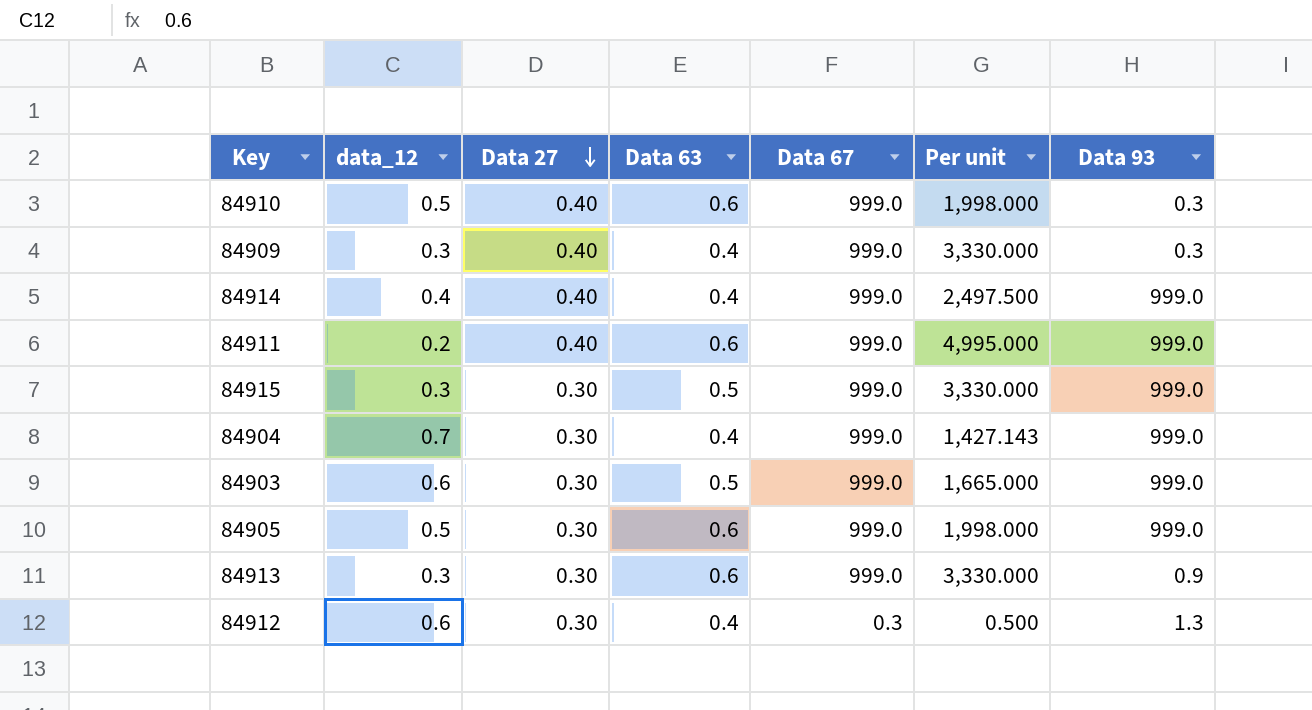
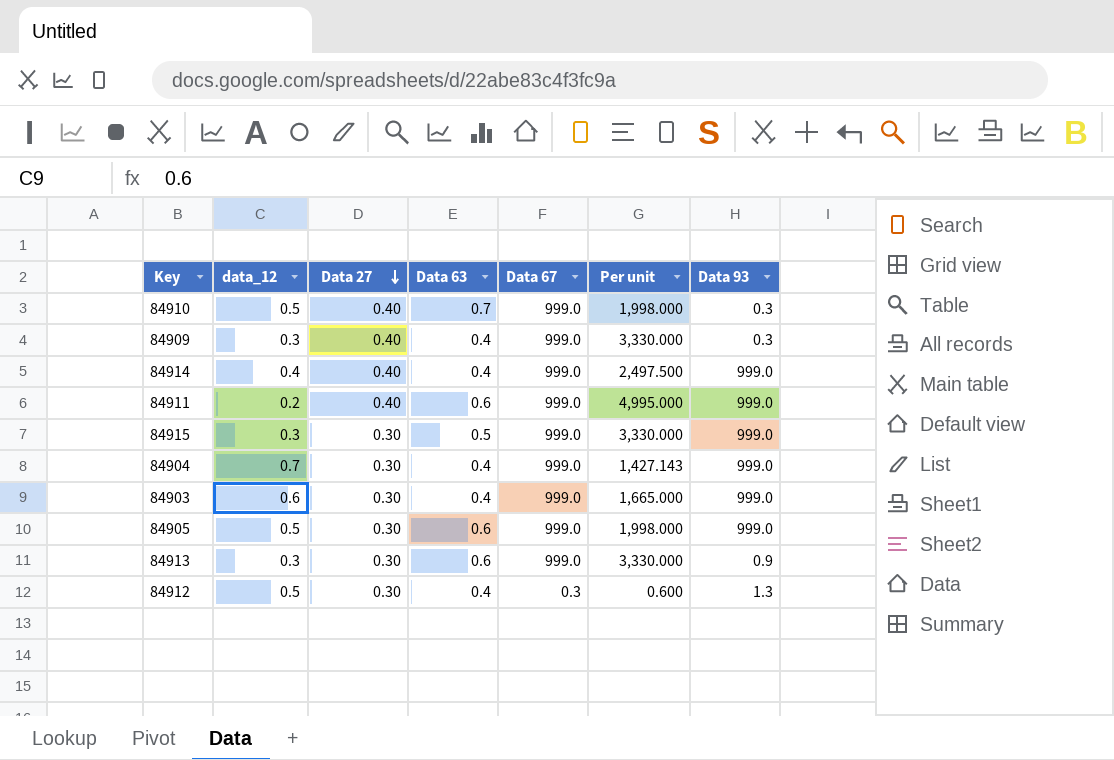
84910 | Data 63: 0.6 -> 0.7
84903 | Data 63: 0.5 -> 0.4
84912 | data_12: 0.6 -> 0.5
84912 | Per unit: 0.500 -> 0.600

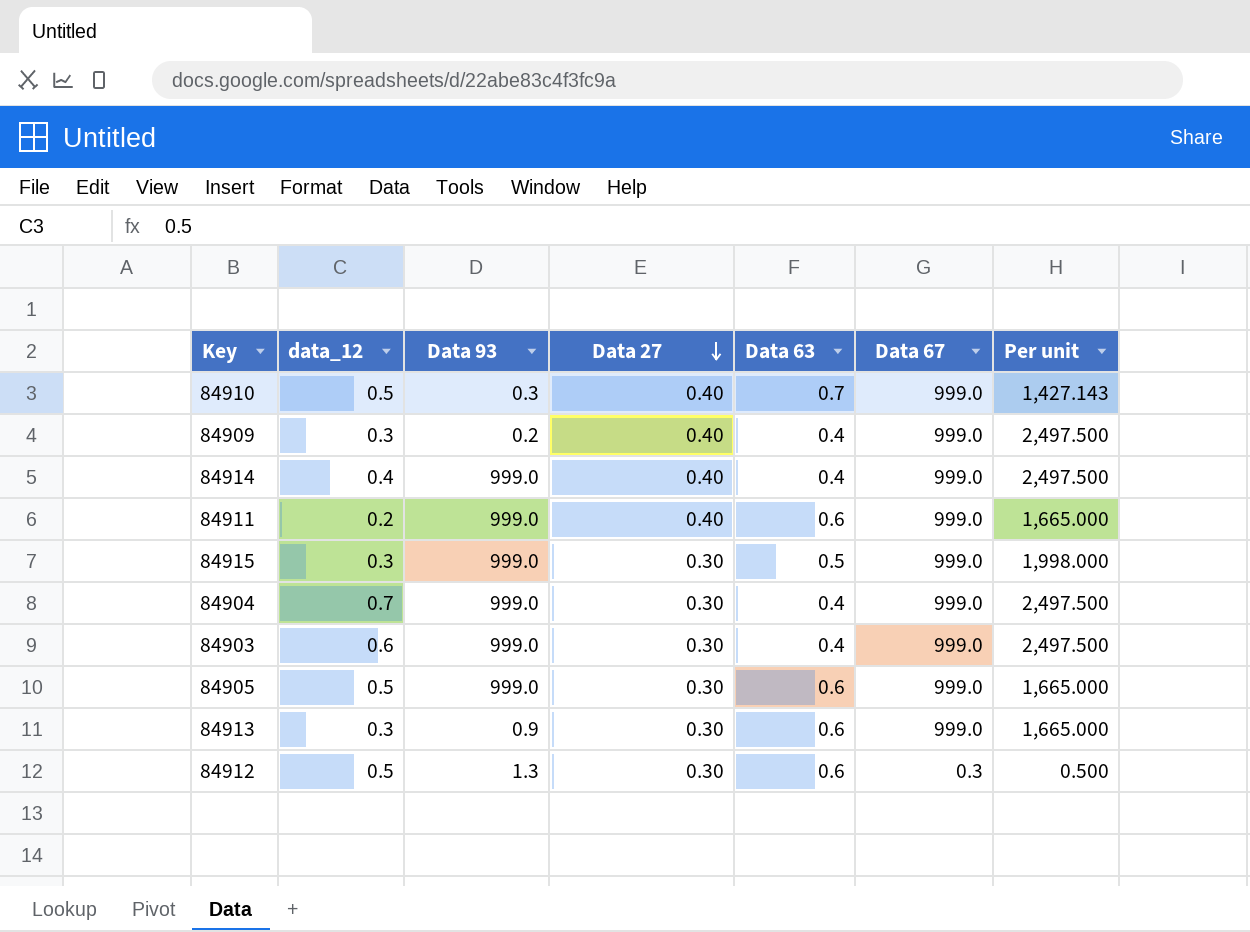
column Data 93 | position: 7 -> 3
column Per unit | formula: [Data 67] / [data_12] -> [Data 67] / [Data 63]
84909 | Data 93: 0.3 -> 0.2
84912 | Data 63: 0.4 -> 0.6

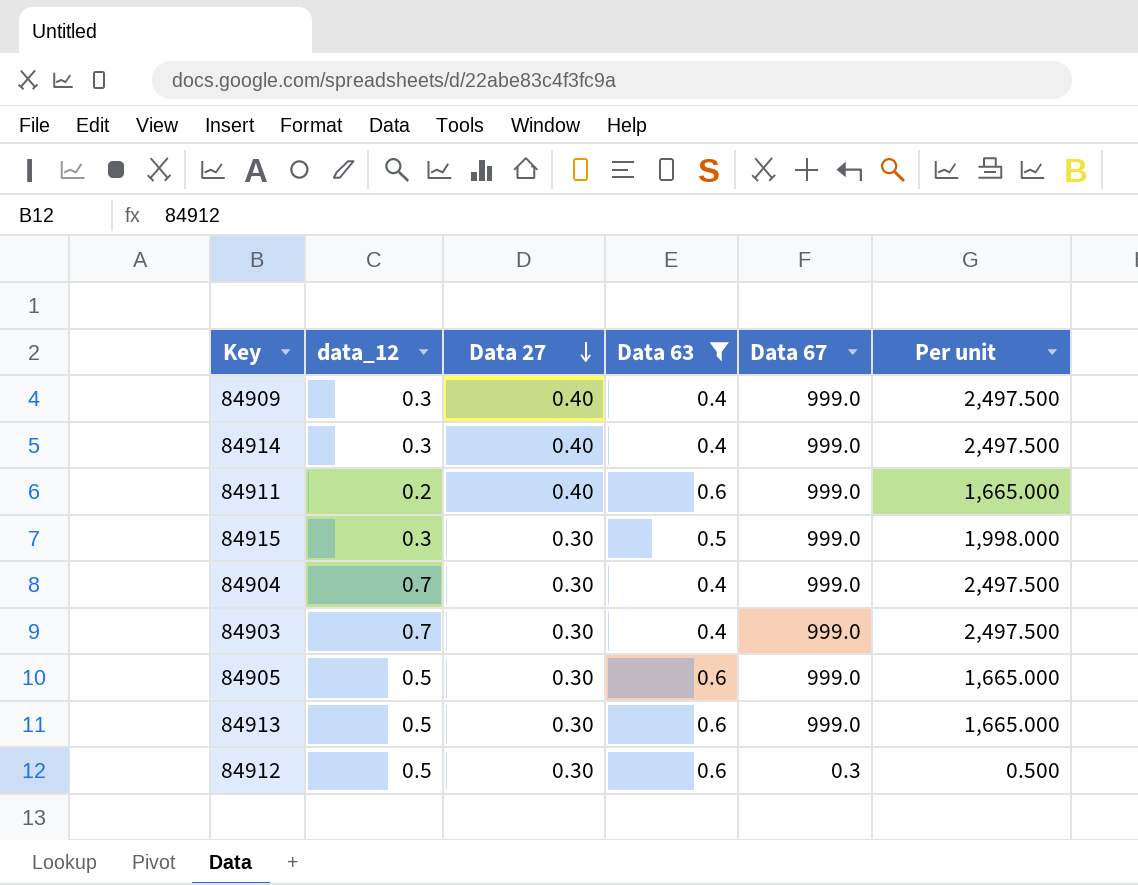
filter: none -> Data 63 != 0.7
column Data 93 | position: 3 -> none
84914 | data_12: 0.4 -> 0.3
84903 | data_12: 0.6 -> 0.7
84913 | data_12: 0.3 -> 0.5

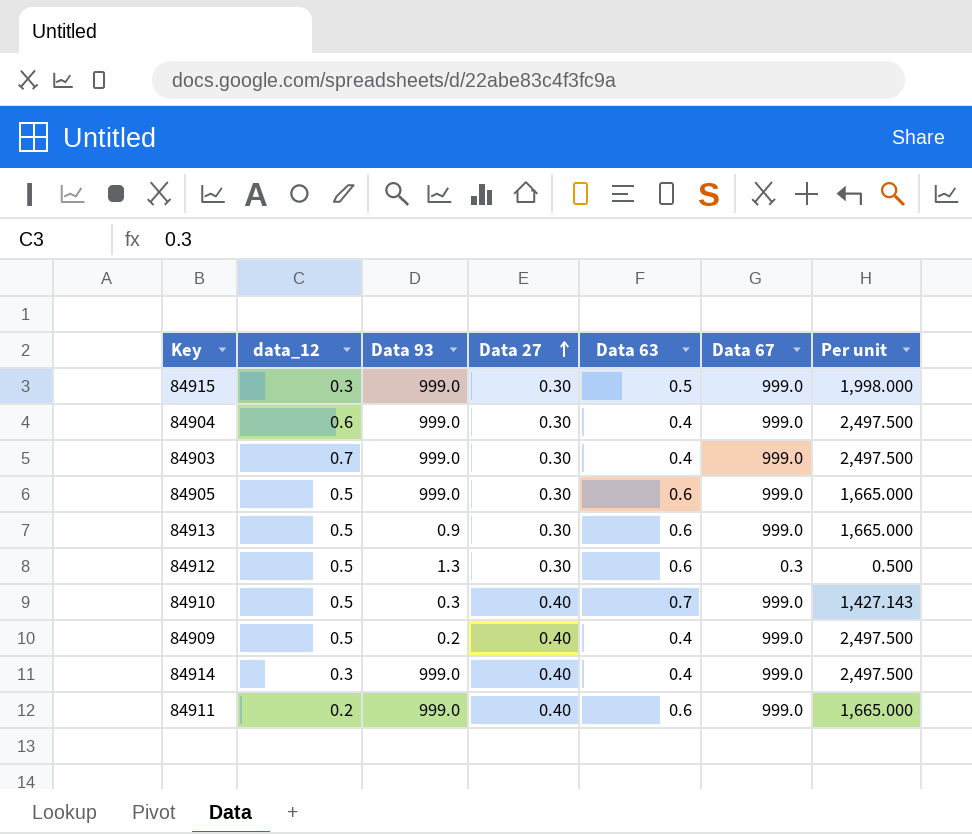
filter: Data 63 != 0.7 -> none
row order: Data 27 descending -> Data 27 ascending
column Data 93 | position: none -> 3
84904 | data_12: 0.7 -> 0.6
84909 | data_12: 0.3 -> 0.5

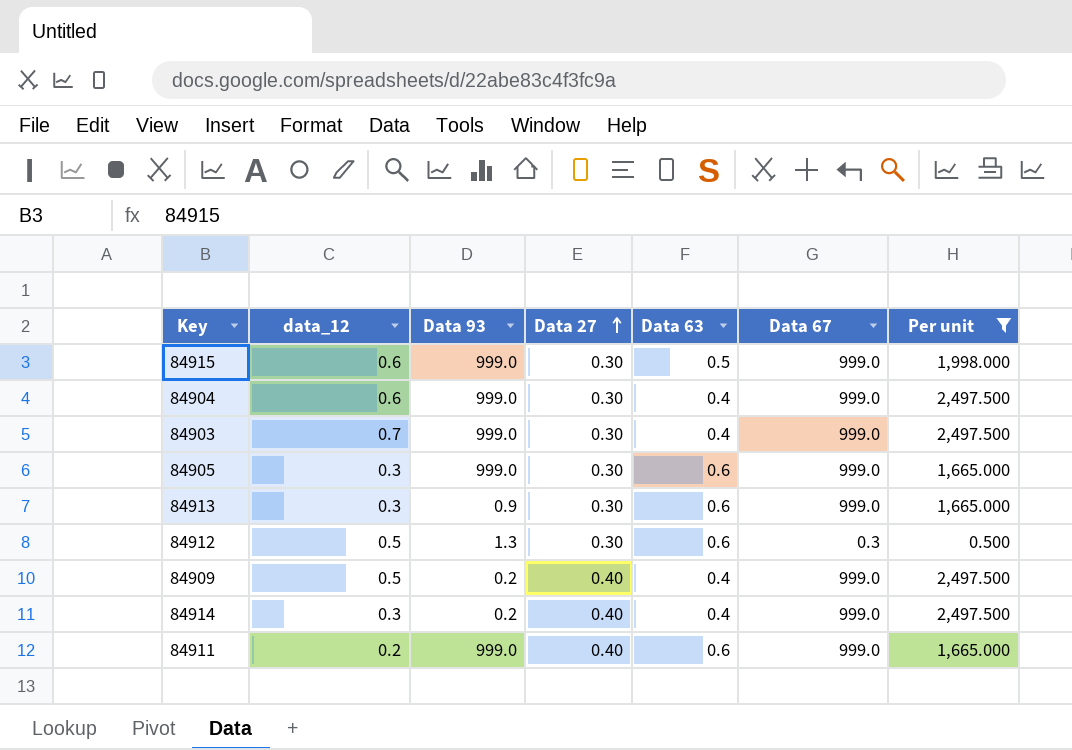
filter: none -> Per unit != 1,427.143
84915 | data_12: 0.3 -> 0.6
84905 | data_12: 0.5 -> 0.3
84913 | data_12: 0.5 -> 0.3
84914 | Data 93: 999.0 -> 0.2

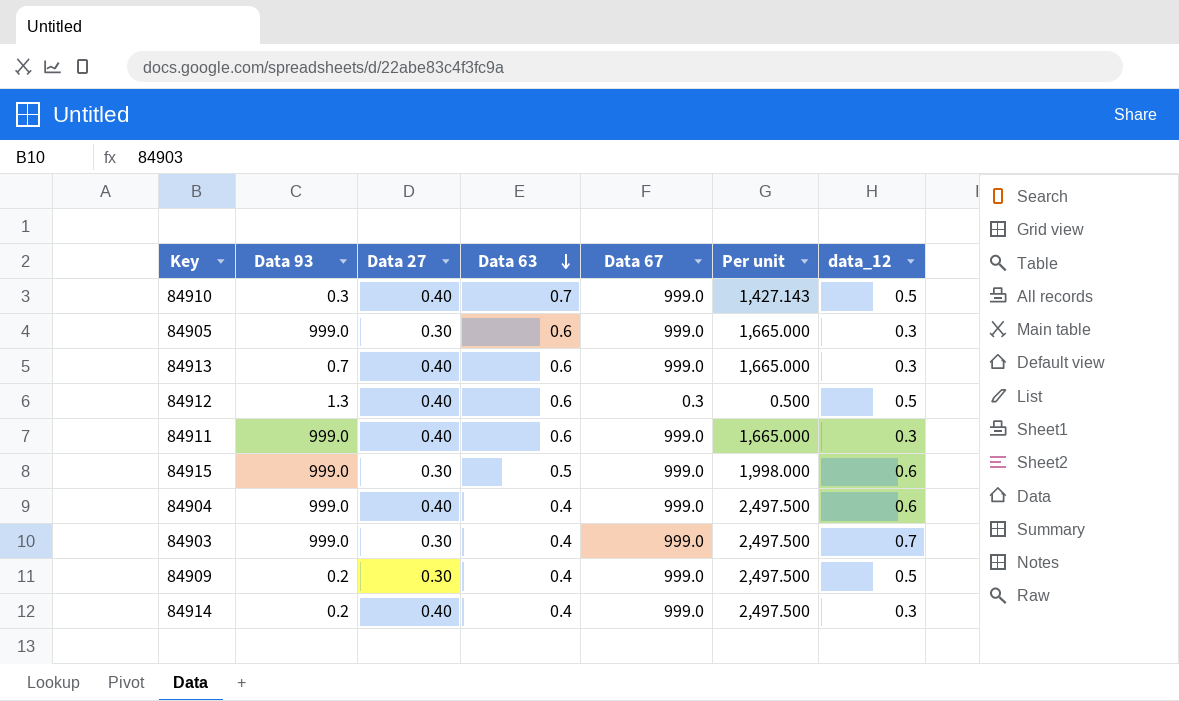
filter: Per unit != 1,427.143 -> none
row order: Data 27 ascending -> Data 63 descending
column data_12 | position: 2 -> 7
84913 | Data 93: 0.9 -> 0.7
84913 | Data 27: 0.30 -> 0.40
84912 | Data 27: 0.30 -> 0.40
84911 | data_12: 0.2 -> 0.3
84904 | Data 27: 0.30 -> 0.40
84909 | Data 27: 0.40 -> 0.30

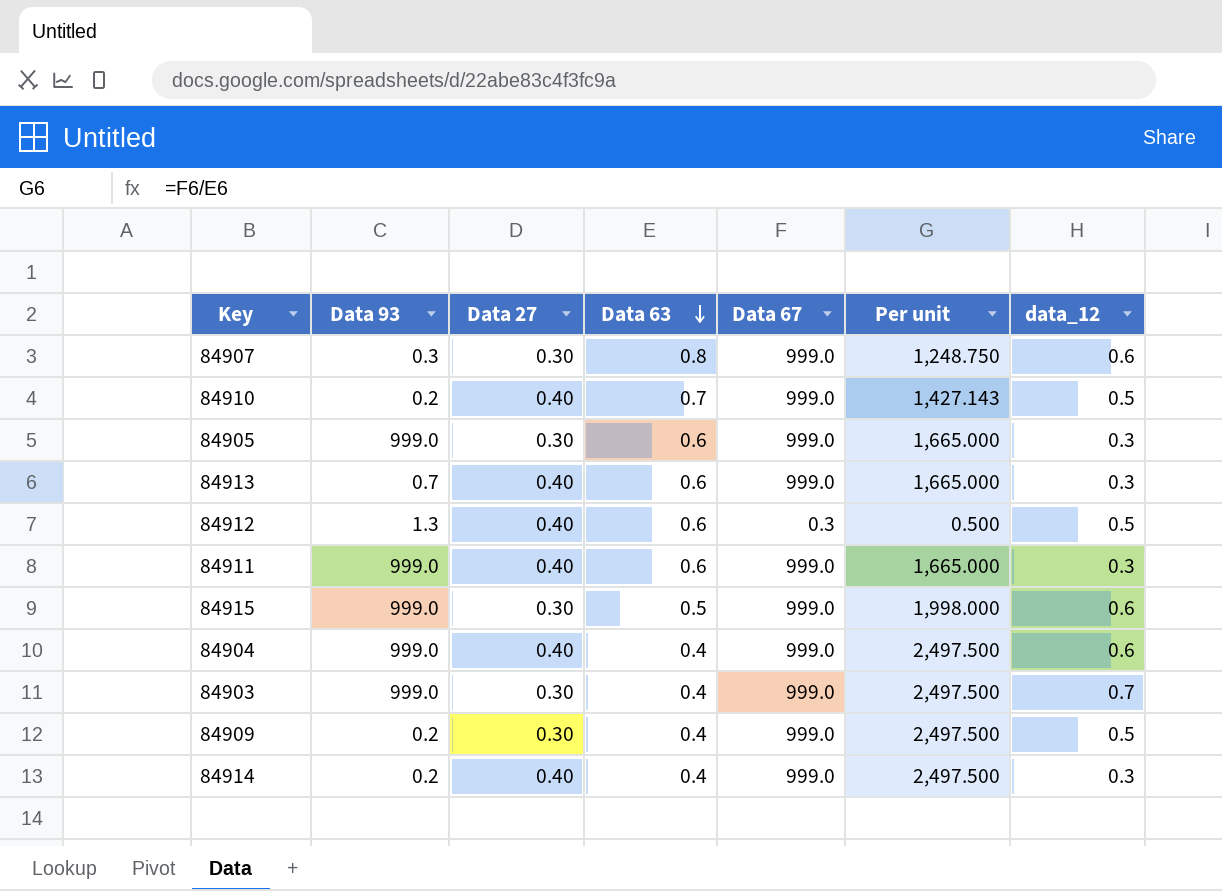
row 84907: none -> 0.3 | 0.30 | 0.8 | 999.0 | 1,248.750 | 0.6
84910 | Data 93: 0.3 -> 0.2

